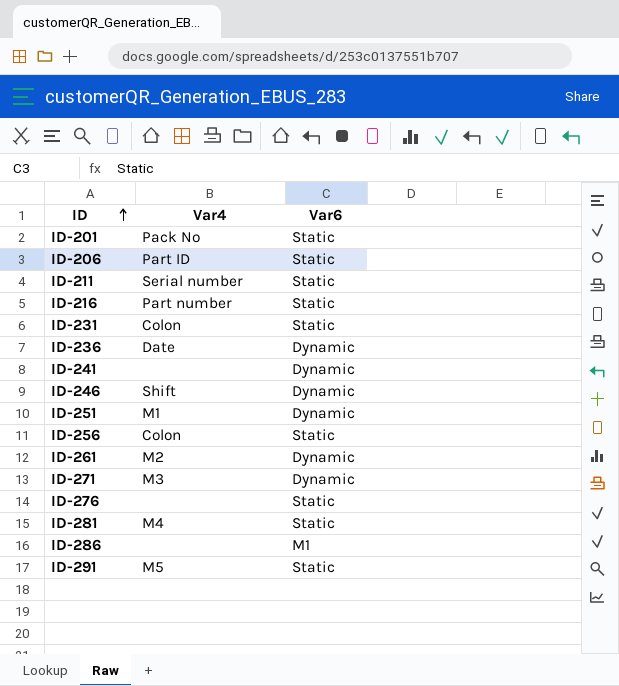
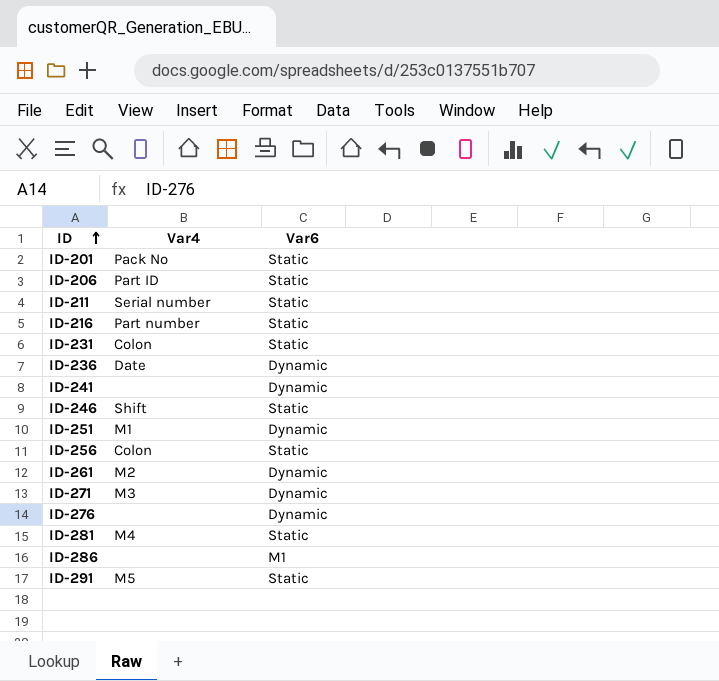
ID-246 | Var6: Dynamic -> Static
ID-276 | Var6: Static -> Dynamic

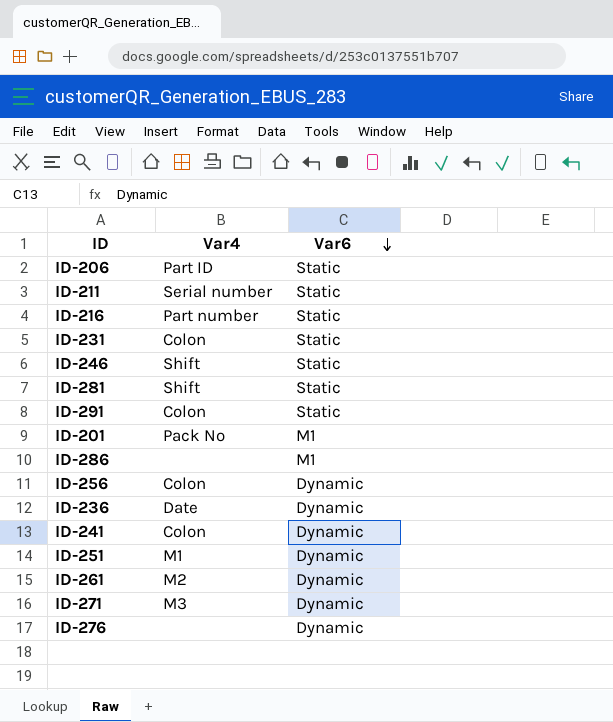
row order: ID ascending -> Var6 descending
ID-281 | Var4: M4 -> Shift
ID-291 | Var4: M5 -> Colon
ID-201 | Var6: Static -> M1
ID-256 | Var6: Static -> Dynamic
ID-241 | Var4: none -> Colon

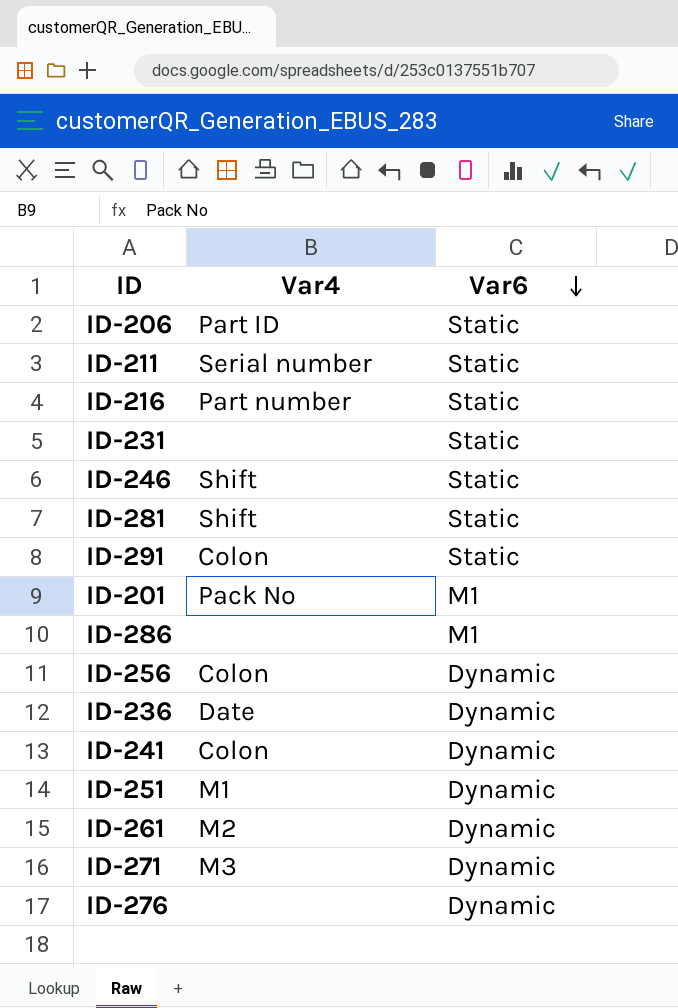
ID-231 | Var4: Colon -> none

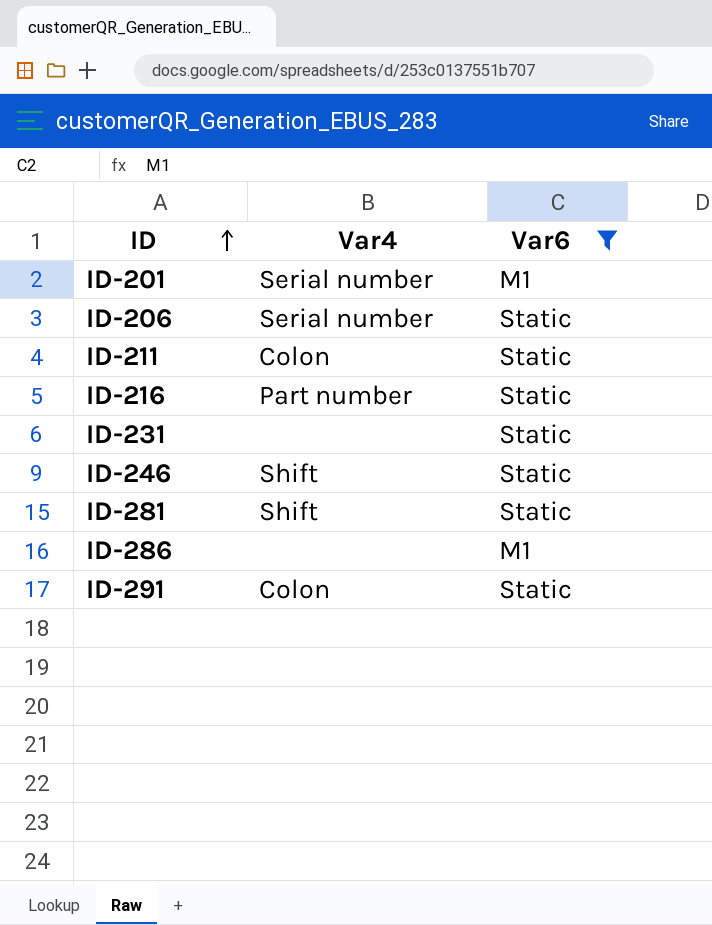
filter: none -> Var6 != Dynamic
row order: Var6 descending -> ID ascending
ID-201 | Var4: Pack No -> Serial number
ID-206 | Var4: Part ID -> Serial number
ID-211 | Var4: Serial number -> Colon

